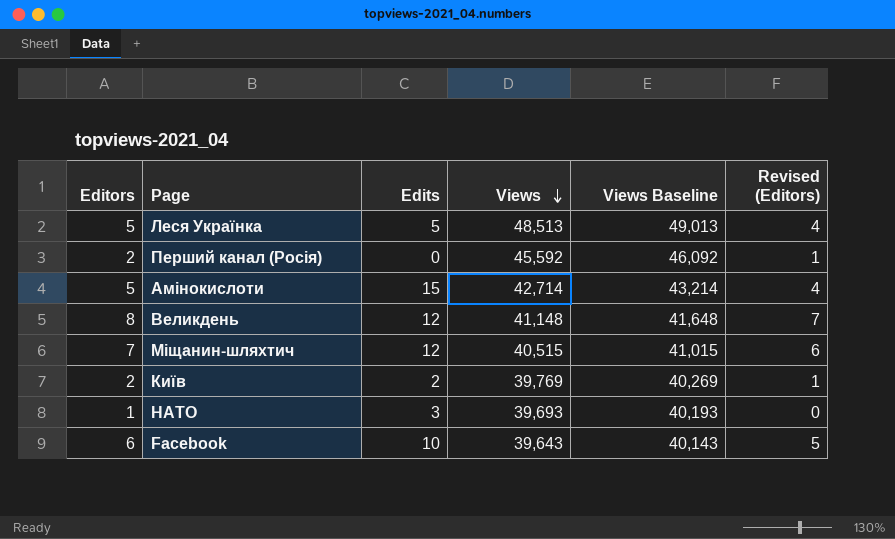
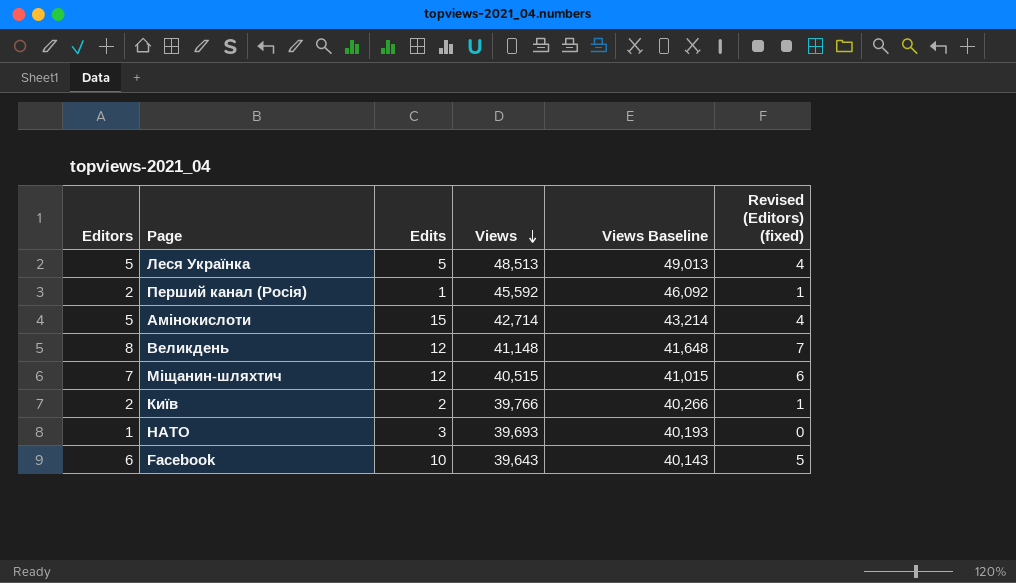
column name: Revised (Editors) -> Revised (Editors) (fixed)
Перший канал (Росія) | Edits: 0 -> 1
Київ | Views: 39,769 -> 39,766
Київ | Views Baseline: 40,269 -> 40,266

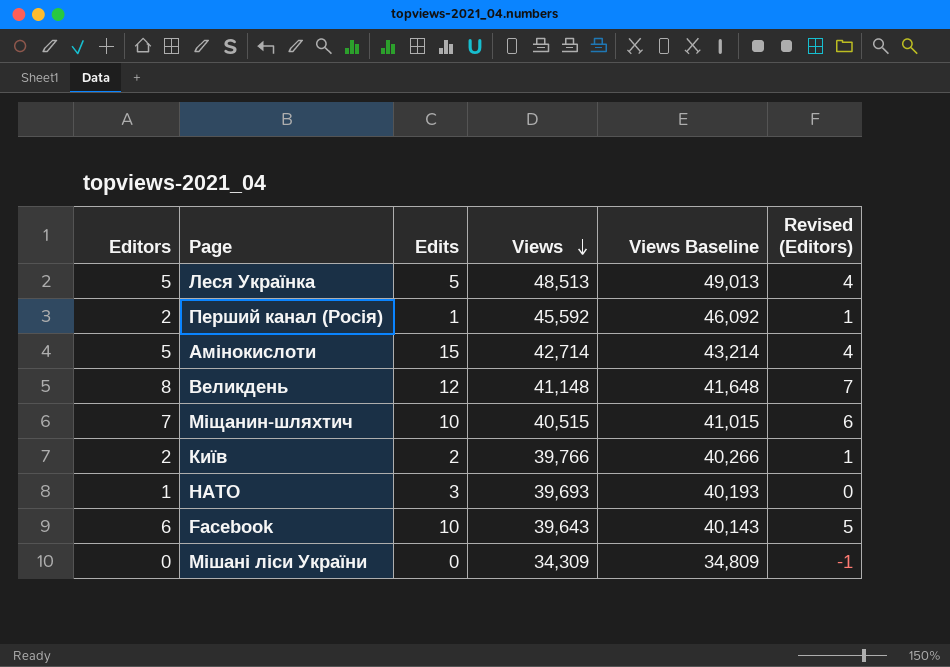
column name: Revised (Editors) (fixed) -> Revised (Editors)
Міщанин-шляхтич | Edits: 12 -> 10
row Мішані ліси України: none -> 0 | 0 | 34,309 | 34,809 | -1

